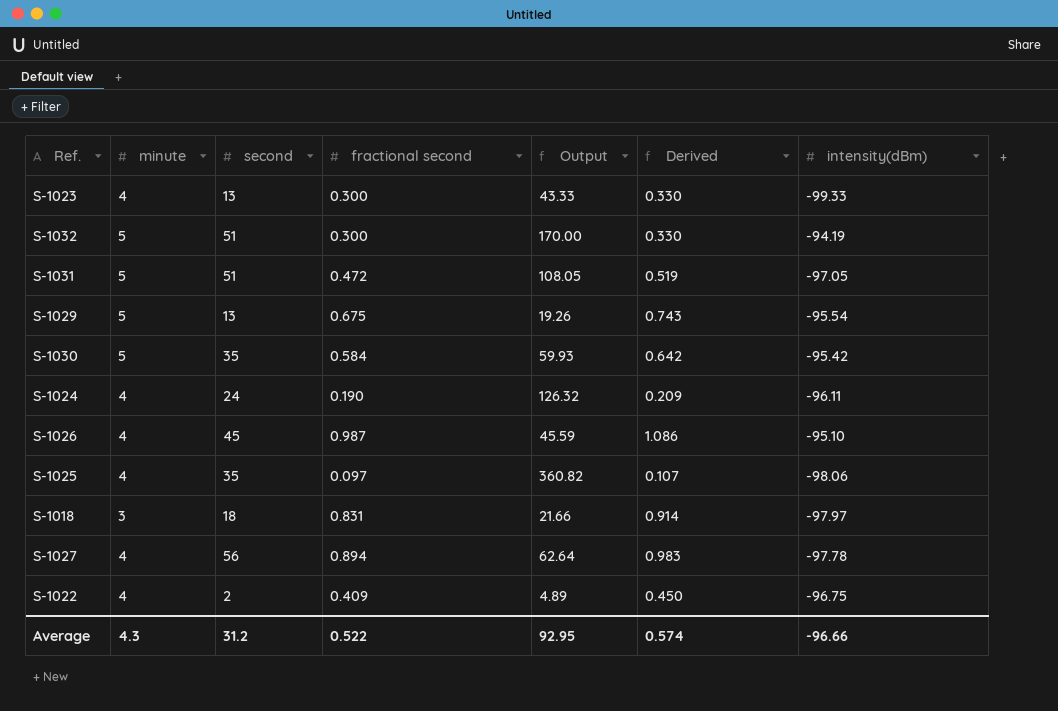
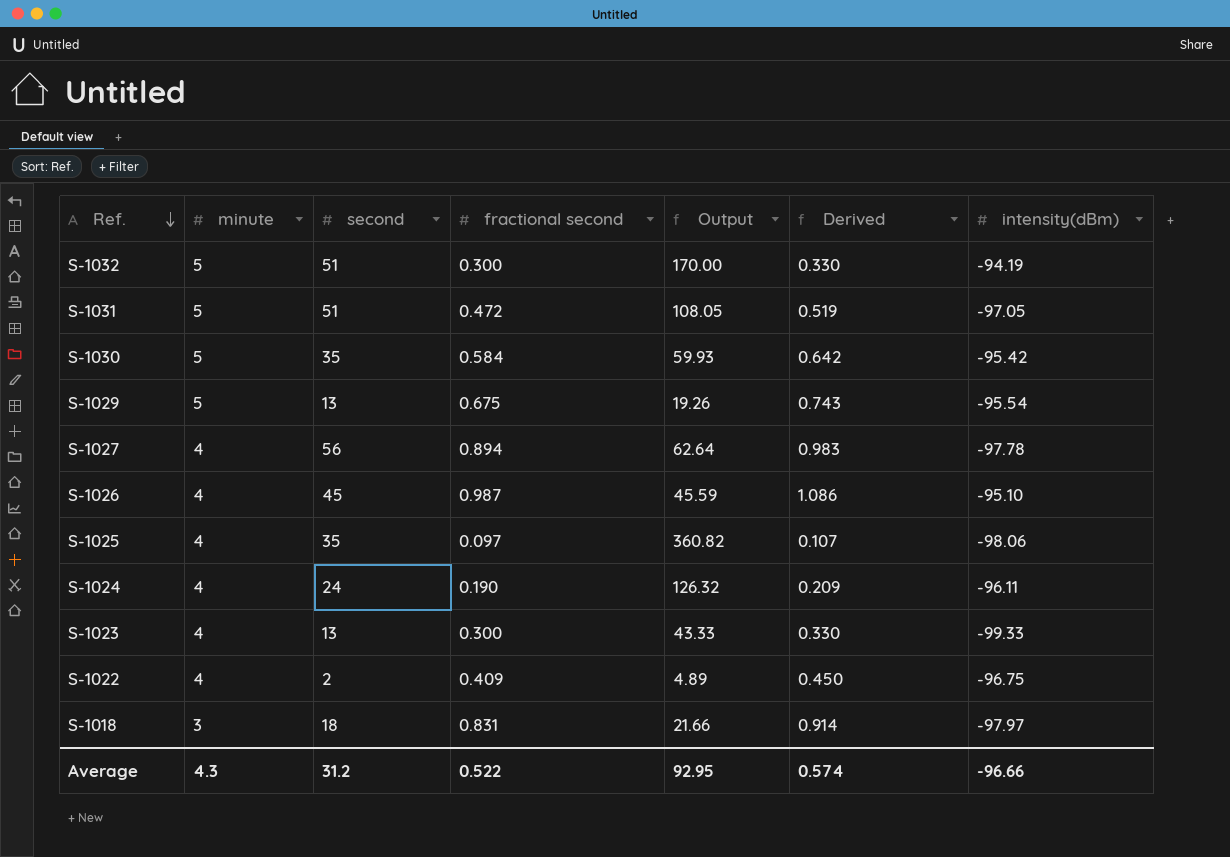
row order: none -> Ref. descending

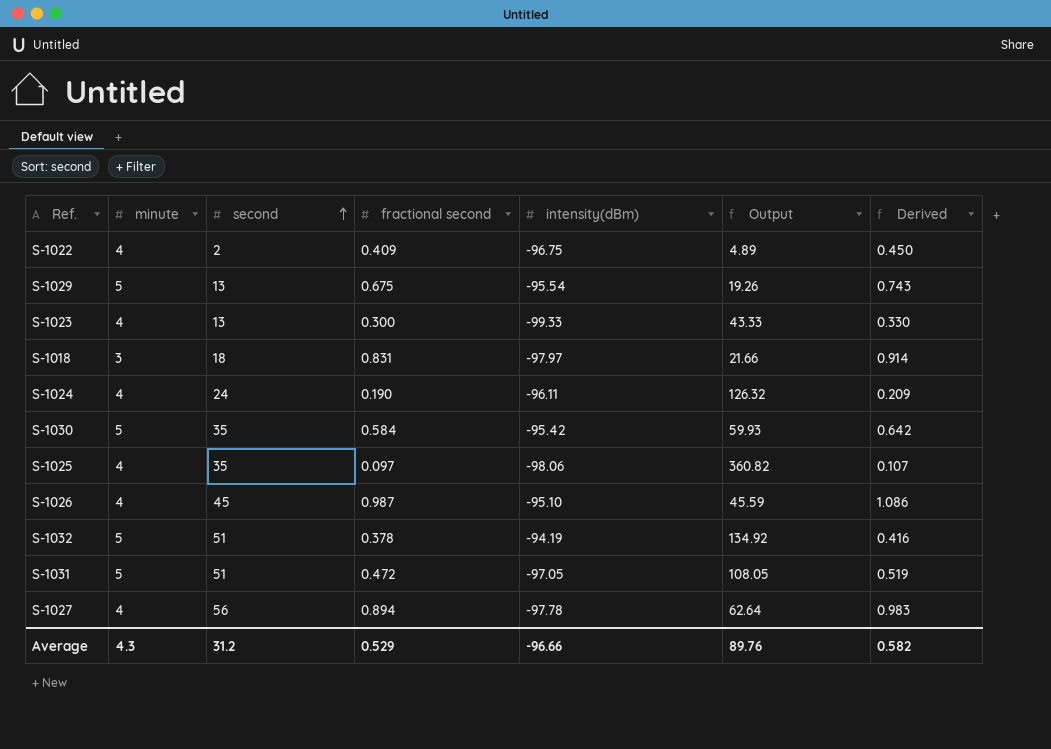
row order: Ref. descending -> second ascending
column intensity(dBm) | position: 7 -> 5
S-1032 | fractional second: 0.300 -> 0.378
S-1032 | Output: 170.00 -> 134.92
S-1032 | Derived: 0.330 -> 0.416
Average | fractional second: 0.522 -> 0.529
Average | Output: 92.95 -> 89.76
Average | Derived: 0.574 -> 0.582

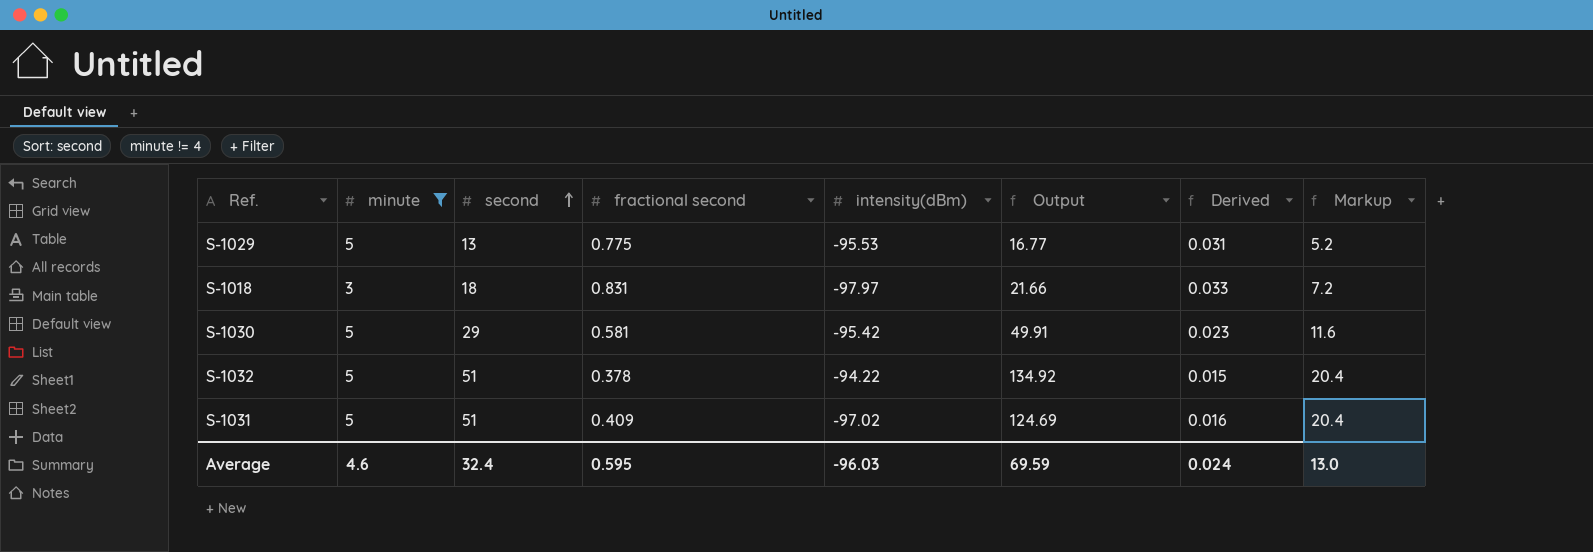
filter: none -> minute != 4
column Derived | formula: [fractional second] * 1.1 -> [fractional second] * 0.04
column Markup | formula: none -> [second] * 0.4
S-1029 | fractional second: 0.675 -> 0.775
S-1029 | intensity(dBm): -95.54 -> -95.53
S-1029 | Output: 19.26 -> 16.77
S-1030 | second: 35 -> 29
S-1030 | fractional second: 0.584 -> 0.581
S-1030 | Output: 59.93 -> 49.91
S-1032 | intensity(dBm): -94.19 -> -94.22
S-1031 | fractional second: 0.472 -> 0.409
S-1031 | intensity(dBm): -97.05 -> -97.02
S-1031 | Output: 108.05 -> 124.69
Average | minute: 4.3 -> 4.6
Average | second: 31.2 -> 32.4
Average | fractional second: 0.529 -> 0.595
Average | intensity(dBm): -96.66 -> -96.03
Average | Output: 89.76 -> 69.59
Average | Derived: 0.582 -> 0.024

